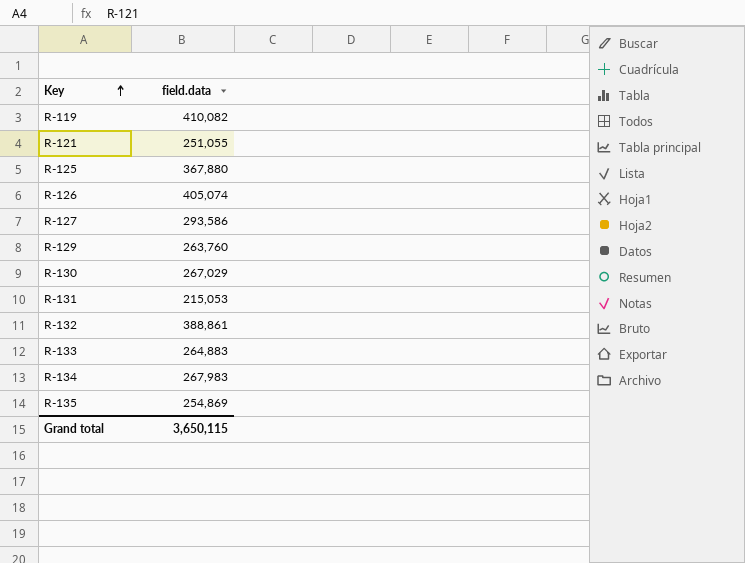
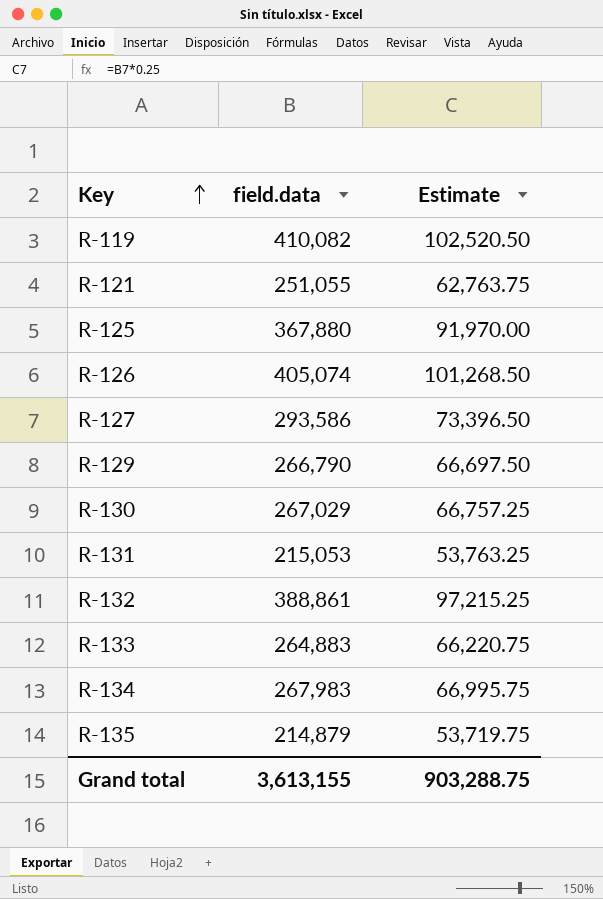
column Estimate | formula: none -> [field.data] * 0.25
R-129 | field.data: 263,760 -> 266,790
R-135 | field.data: 254,869 -> 214,879
Grand total | field.data: 3,650,115 -> 3,613,155

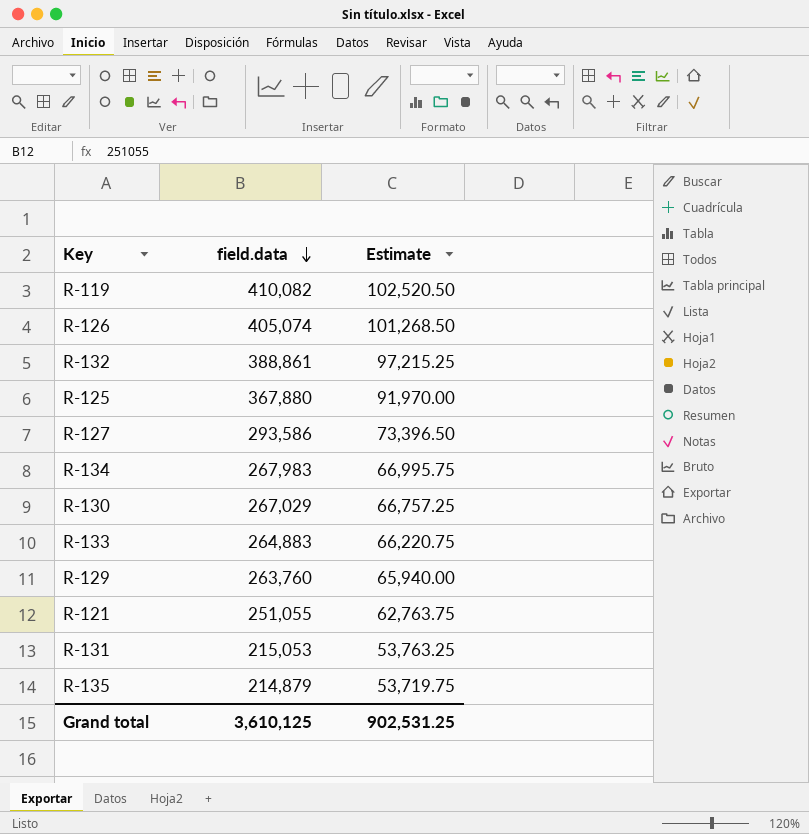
row order: Key ascending -> field.data descending
R-129 | field.data: 266,790 -> 263,760
R-129 | Estimate: 66,697.50 -> 65,940.00
Grand total | field.data: 3,613,155 -> 3,610,125
Grand total | Estimate: 903,288.75 -> 902,531.25

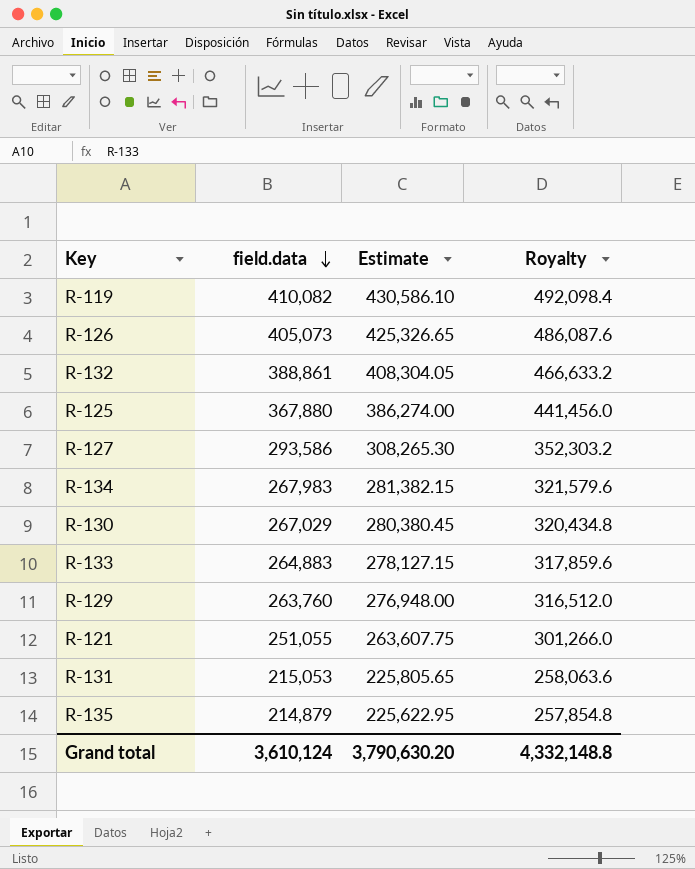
column Estimate | formula: [field.data] * 0.25 -> [field.data] * 1.05
column Royalty | formula: none -> [field.data] * 1.2
R-126 | field.data: 405,074 -> 405,073
Grand total | field.data: 3,610,125 -> 3,610,124
Grand total | Estimate: 902,531.25 -> 3,790,630.20

